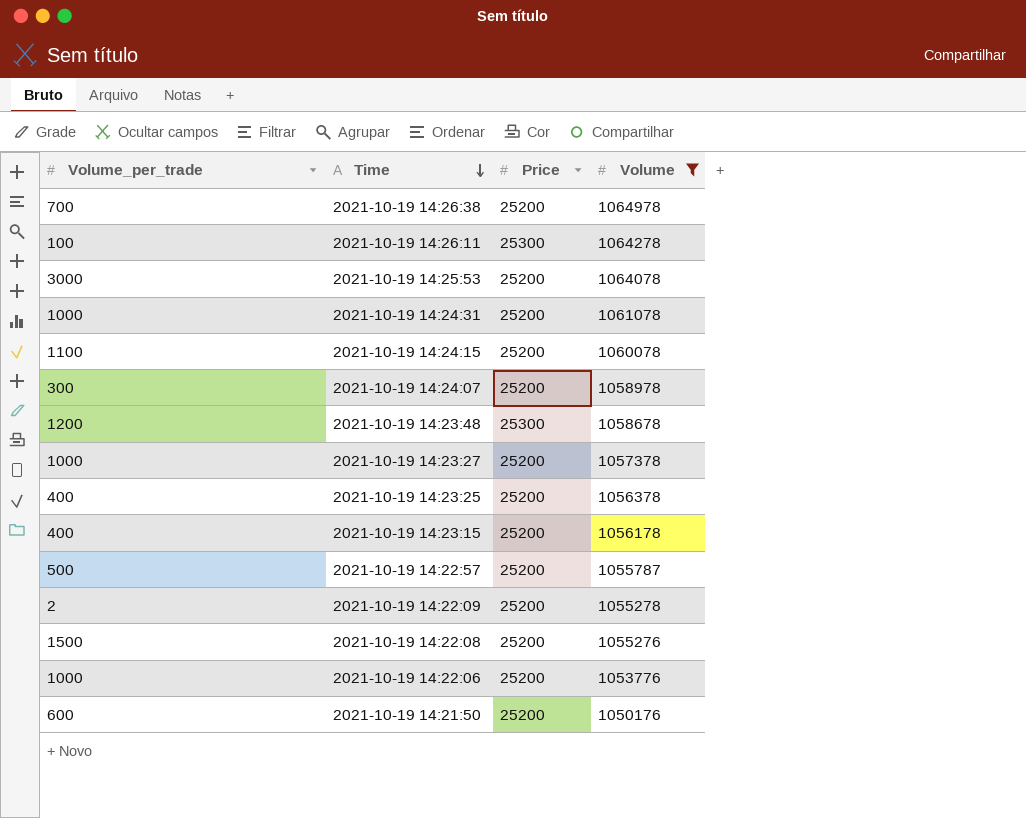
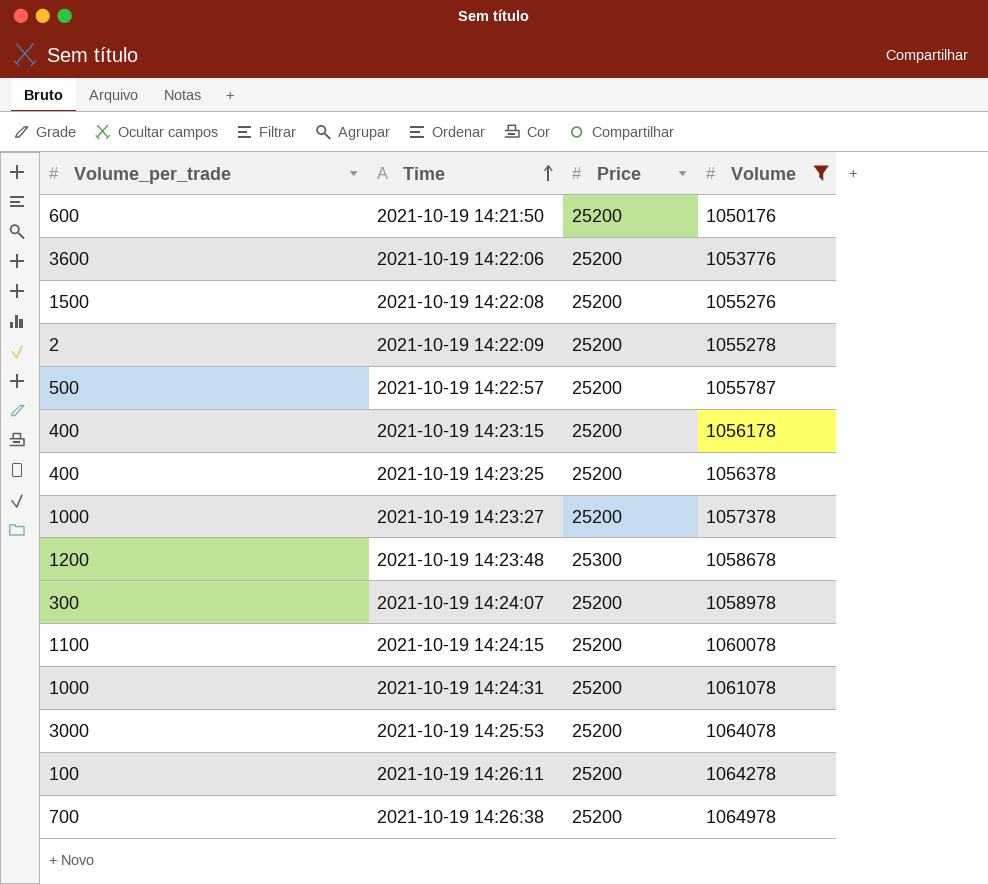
row order: Time descending -> Time ascending
2021-10-19 14:22:06 | Volume_per_trade: 1000 -> 3600
2021-10-19 14:26:11 | Price: 25300 -> 25200

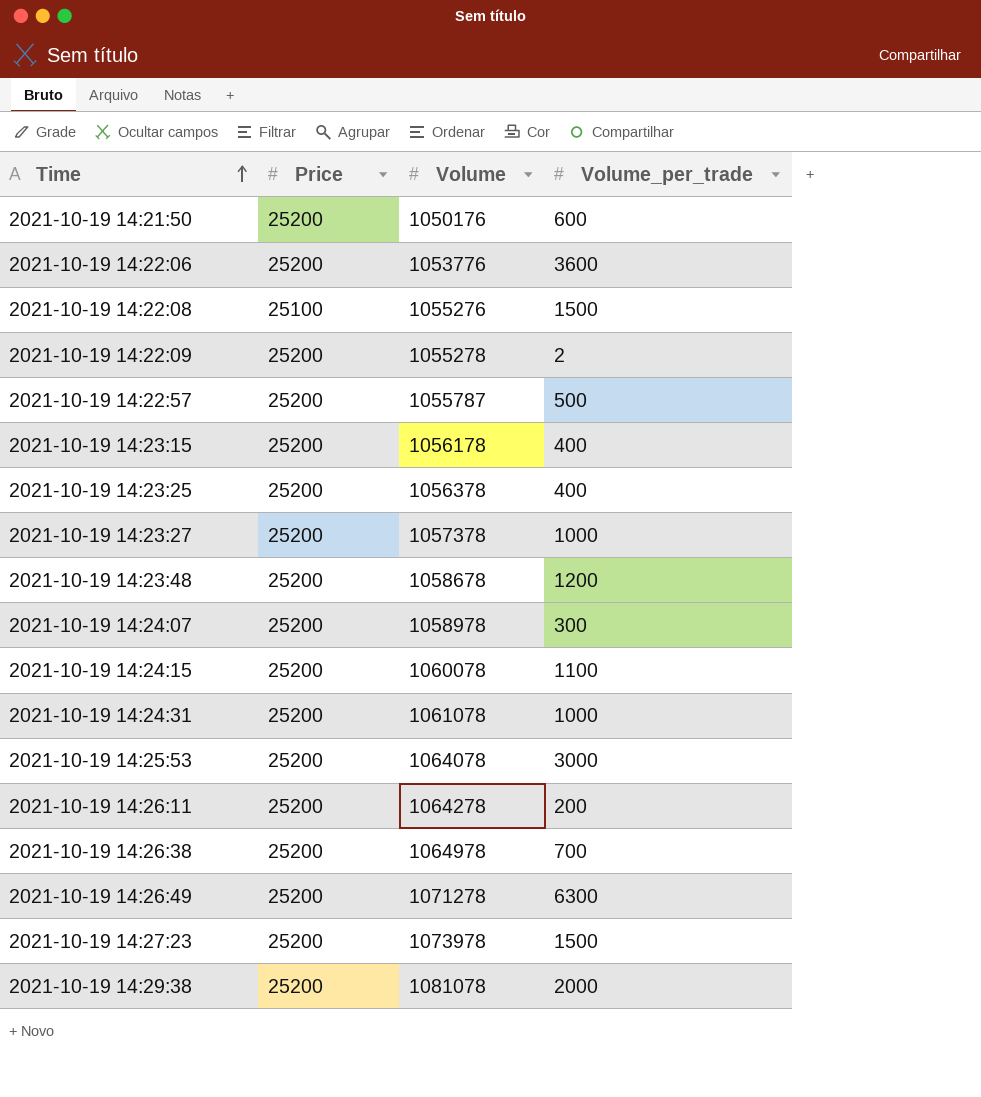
filter: Volume <= 1064978 -> none
column Volume_per_trade | position: 1 -> 4
2021-10-19 14:22:08 | Price: 25200 -> 25100
2021-10-19 14:23:48 | Price: 25300 -> 25200
2021-10-19 14:26:11 | Volume_per_trade: 100 -> 200

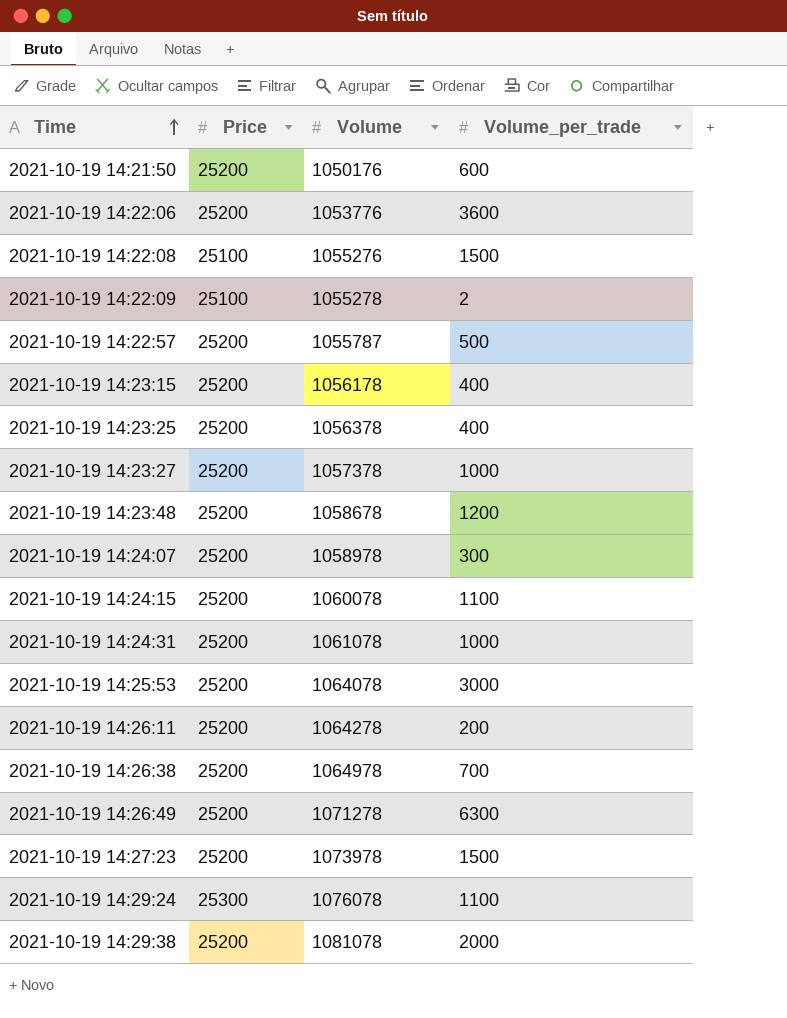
2021-10-19 14:22:09 | Price: 25200 -> 25100
row 2021-10-19 14:29:24: none -> 25300 | 1076078 | 1100

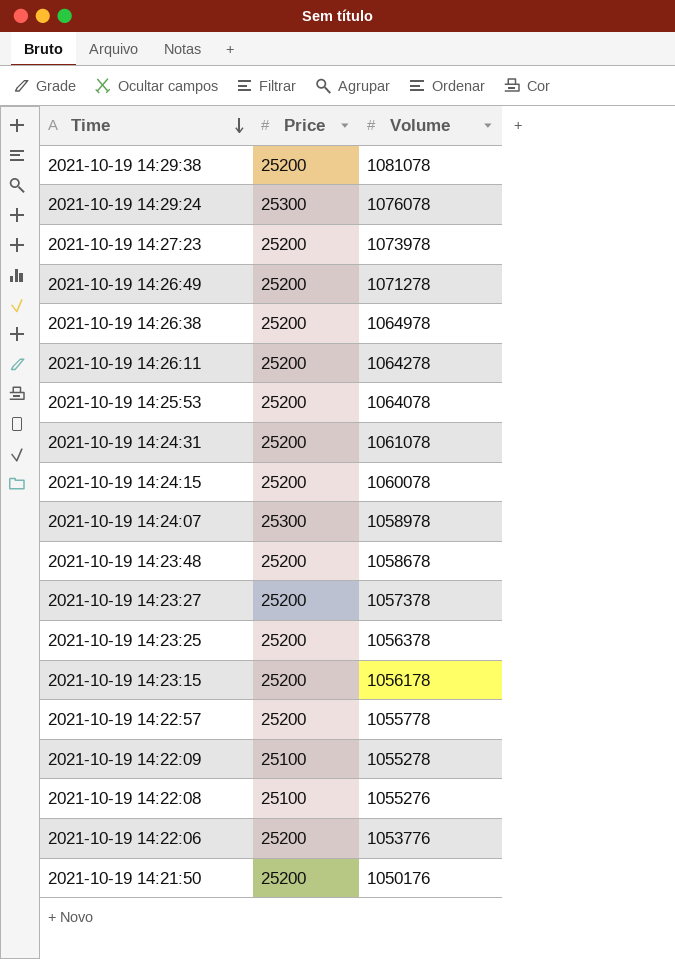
row order: Time ascending -> Time descending
column Volume_per_trade | position: 4 -> none
2021-10-19 14:24:07 | Price: 25200 -> 25300
2021-10-19 14:22:57 | Volume: 1055787 -> 1055778

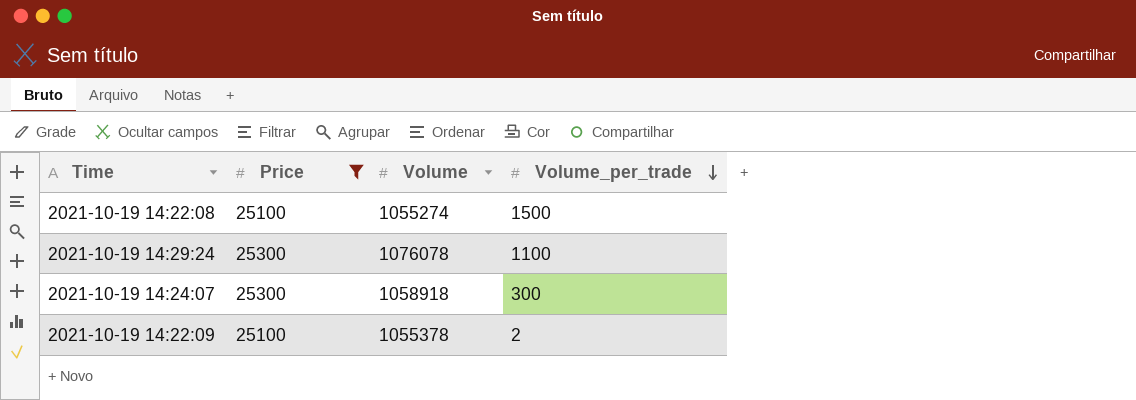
filter: none -> Price != 25200
row order: Time descending -> Volume_per_trade descending
column Volume_per_trade | position: none -> 4
2021-10-19 14:22:08 | Volume: 1055276 -> 1055274
2021-10-19 14:24:07 | Volume: 1058978 -> 1058918
2021-10-19 14:22:09 | Volume: 1055278 -> 1055378

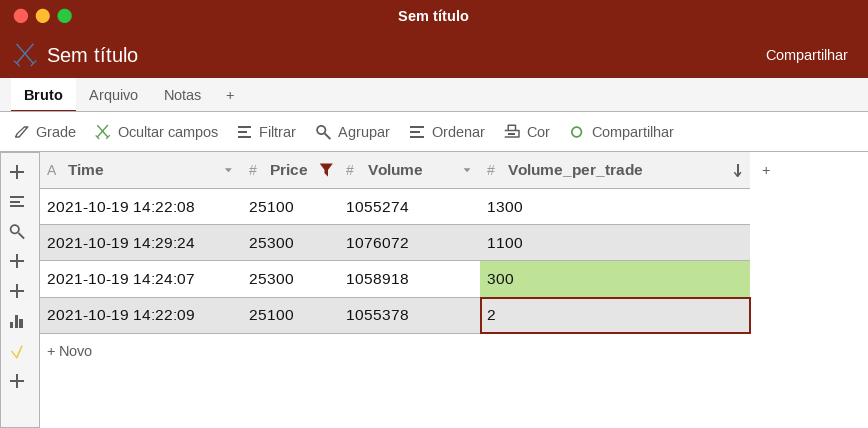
2021-10-19 14:22:08 | Volume_per_trade: 1500 -> 1300
2021-10-19 14:29:24 | Volume: 1076078 -> 1076072

